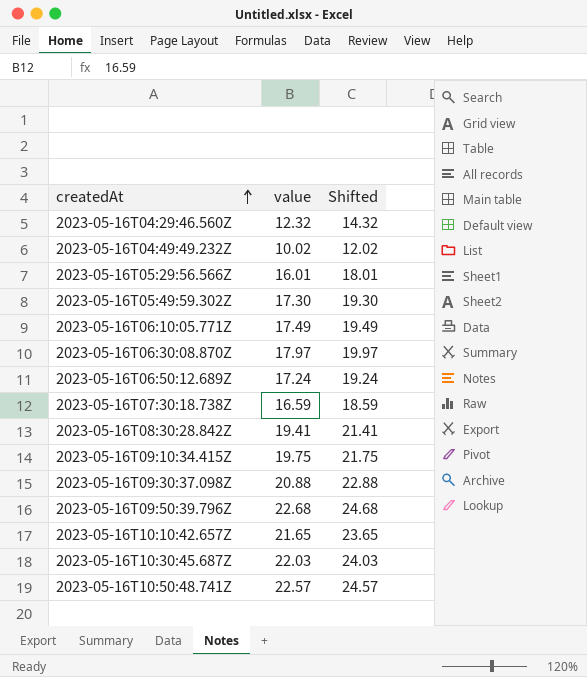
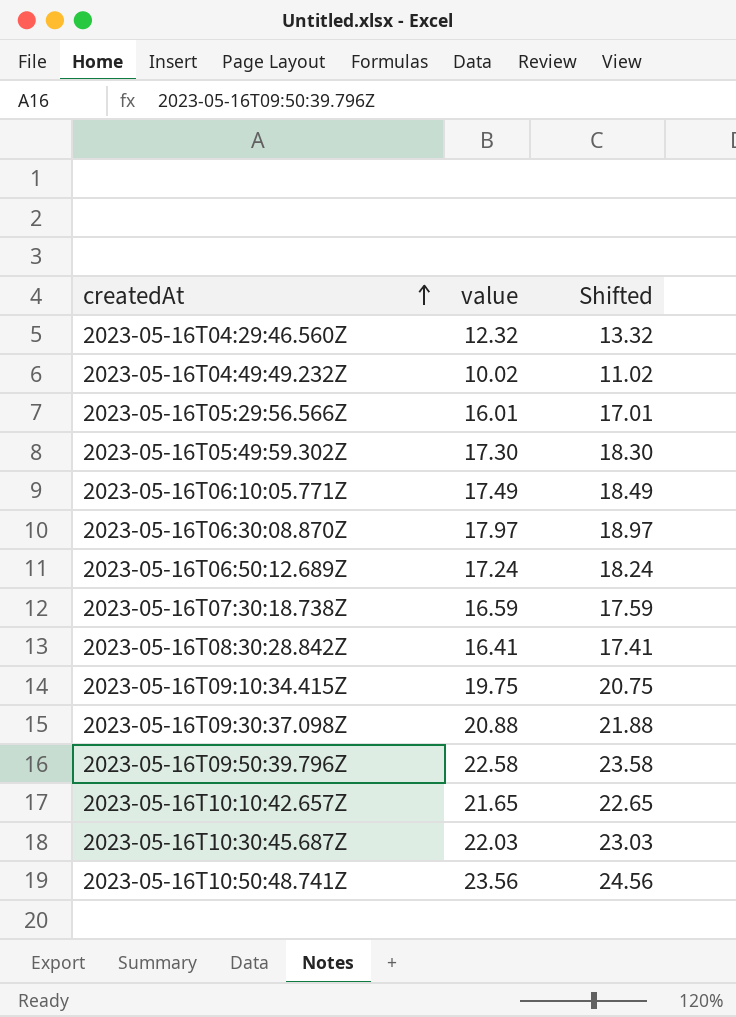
column Shifted | formula: [value] + 2 -> [value] + 1
2023-05-16T08:30:28.842Z | value: 19.41 -> 16.41
2023-05-16T09:50:39.796Z | value: 22.68 -> 22.58
2023-05-16T10:50:48.741Z | value: 22.57 -> 23.56

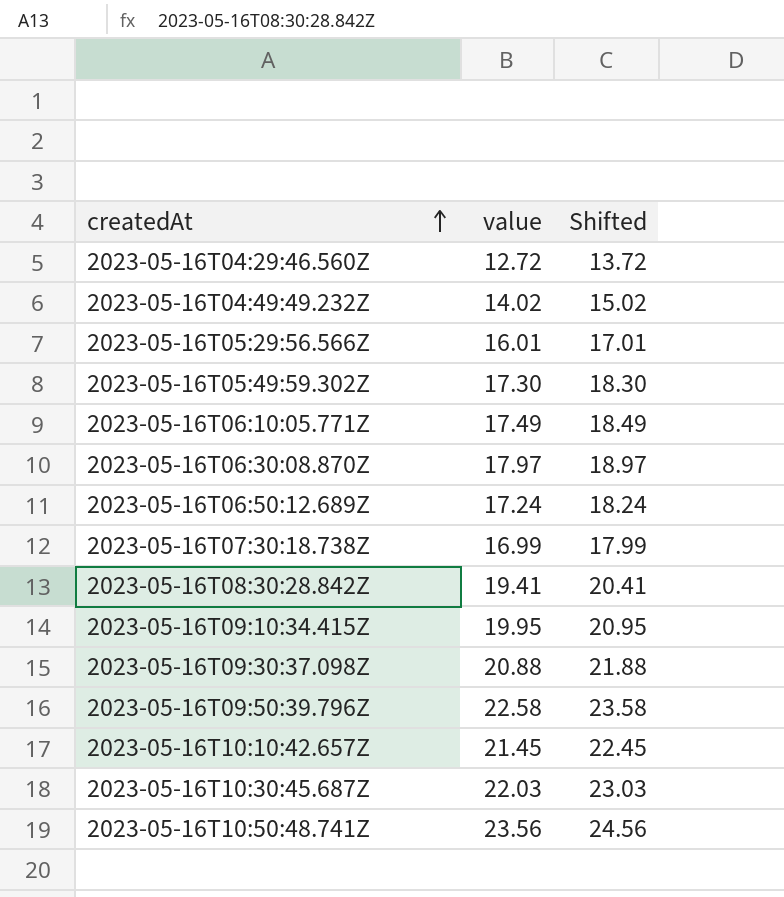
2023-05-16T04:29:46.560Z | value: 12.32 -> 12.72
2023-05-16T04:29:46.560Z | Shifted: 13.32 -> 13.72
2023-05-16T04:49:49.232Z | value: 10.02 -> 14.02
2023-05-16T04:49:49.232Z | Shifted: 11.02 -> 15.02
2023-05-16T07:30:18.738Z | value: 16.59 -> 16.99
2023-05-16T07:30:18.738Z | Shifted: 17.59 -> 17.99
2023-05-16T08:30:28.842Z | value: 16.41 -> 19.41
2023-05-16T08:30:28.842Z | Shifted: 17.41 -> 20.41
2023-05-16T09:10:34.415Z | value: 19.75 -> 19.95
2023-05-16T09:10:34.415Z | Shifted: 20.75 -> 20.95
2023-05-16T10:10:42.657Z | value: 21.65 -> 21.45
2023-05-16T10:10:42.657Z | Shifted: 22.65 -> 22.45

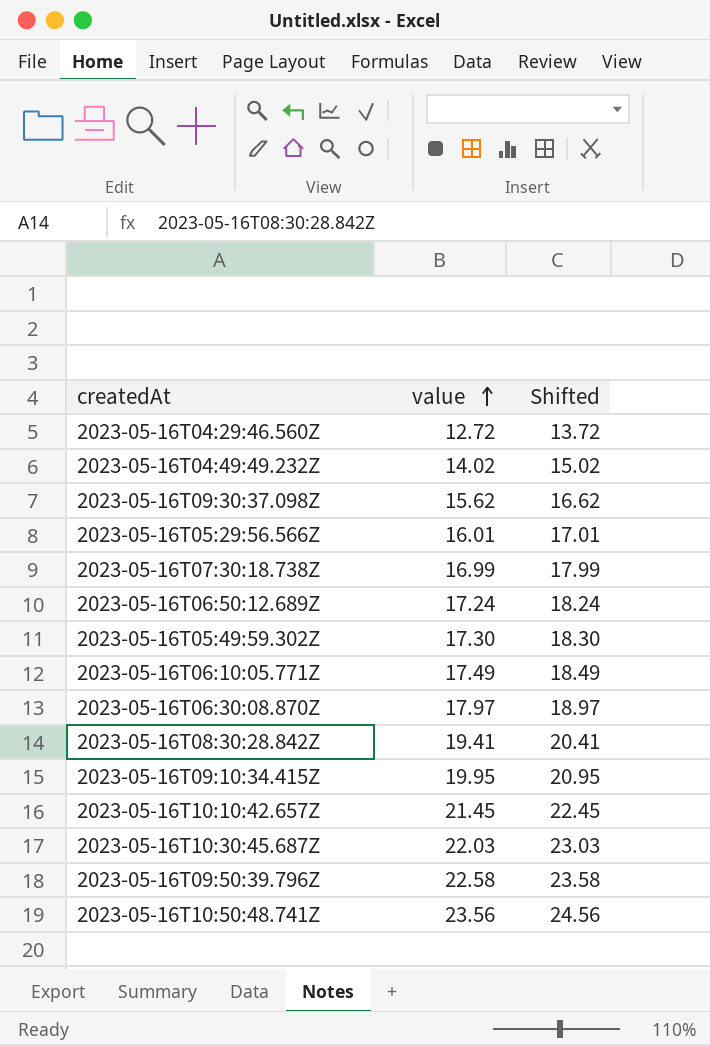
row order: createdAt ascending -> value ascending
2023-05-16T09:30:37.098Z | value: 20.88 -> 15.62
2023-05-16T09:30:37.098Z | Shifted: 21.88 -> 16.62

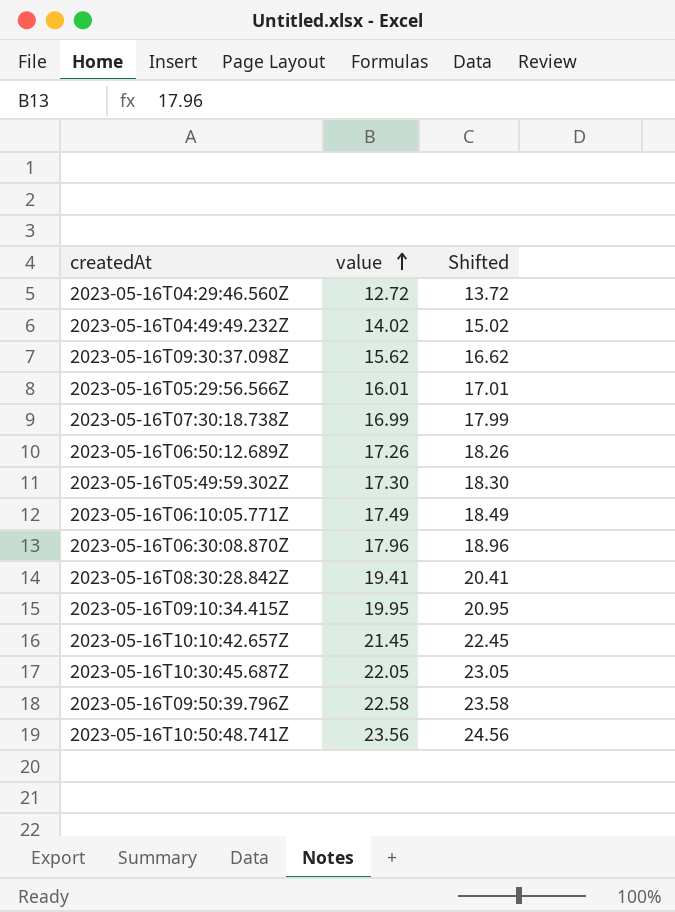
2023-05-16T06:50:12.689Z | value: 17.24 -> 17.26
2023-05-16T06:50:12.689Z | Shifted: 18.24 -> 18.26
2023-05-16T06:30:08.870Z | value: 17.97 -> 17.96
2023-05-16T06:30:08.870Z | Shifted: 18.97 -> 18.96
2023-05-16T10:30:45.687Z | value: 22.03 -> 22.05
2023-05-16T10:30:45.687Z | Shifted: 23.03 -> 23.05

